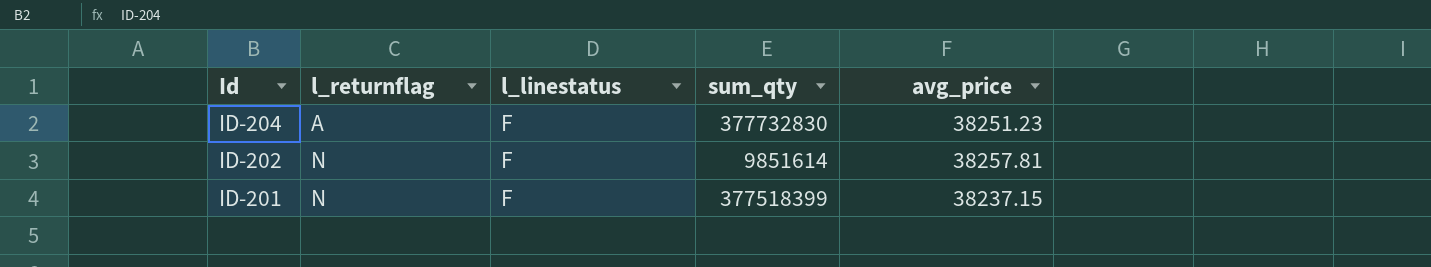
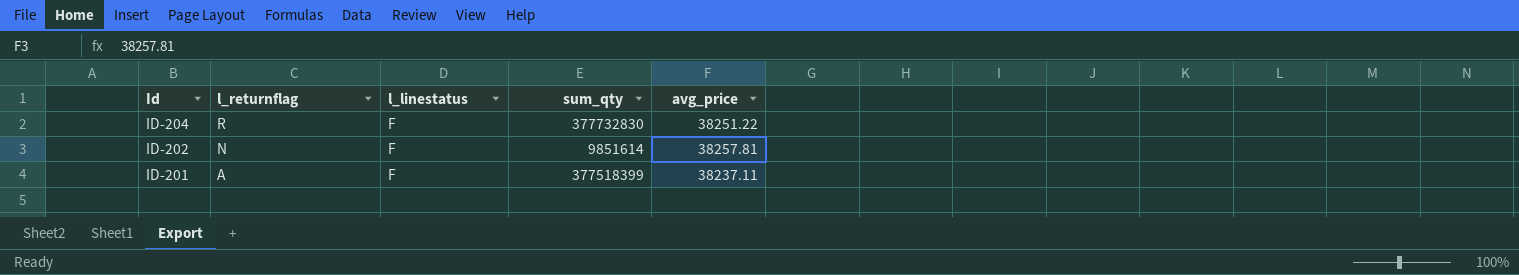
ID-204 | l_returnflag: A -> R
ID-204 | avg_price: 38251.23 -> 38251.22
ID-201 | l_returnflag: N -> A
ID-201 | avg_price: 38237.15 -> 38237.11

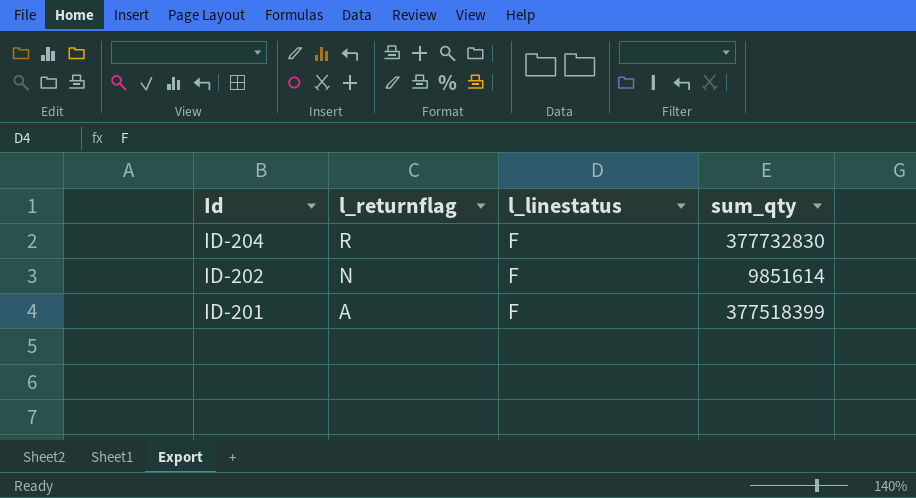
column avg_price | position: 5 -> none

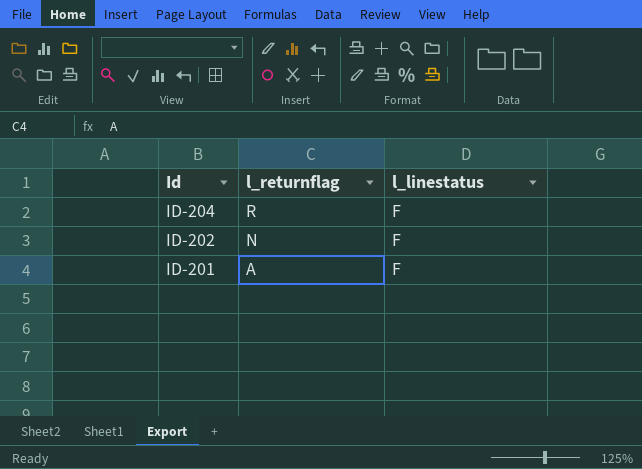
column sum_qty | position: 4 -> none

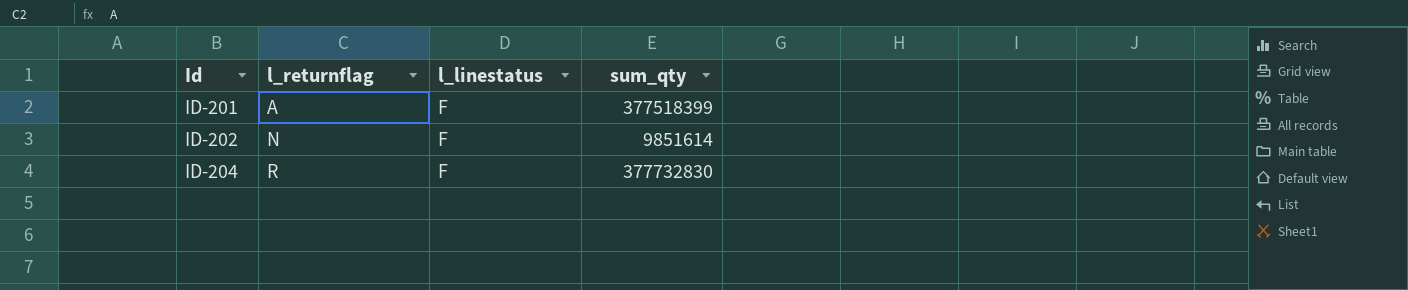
row order: Id descending -> Id ascending
column sum_qty | position: none -> 4

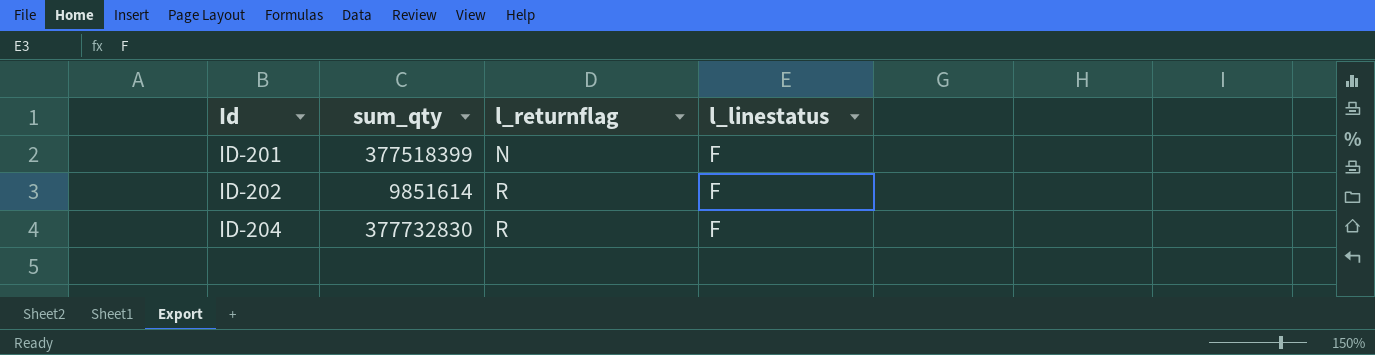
column sum_qty | position: 4 -> 2
ID-201 | l_returnflag: A -> N
ID-202 | l_returnflag: N -> R

